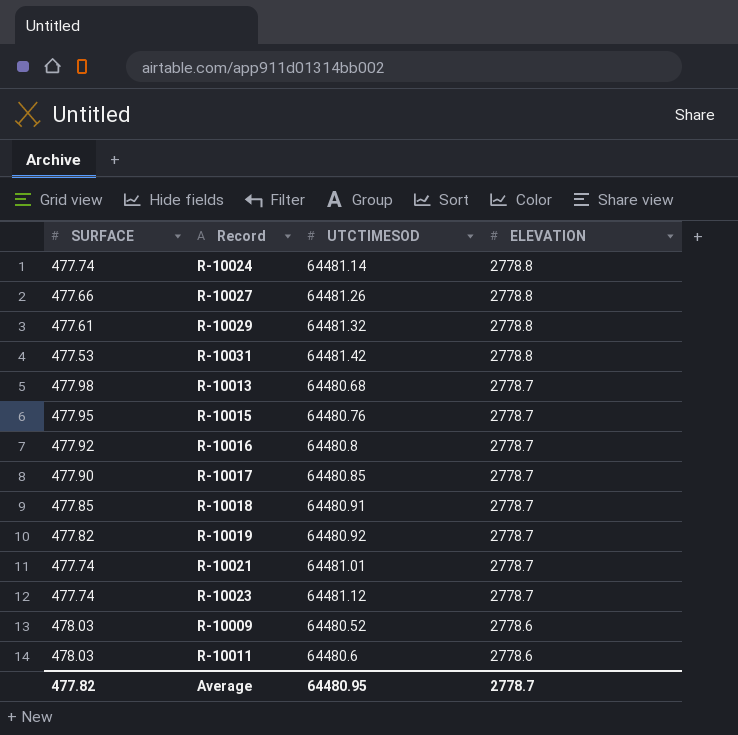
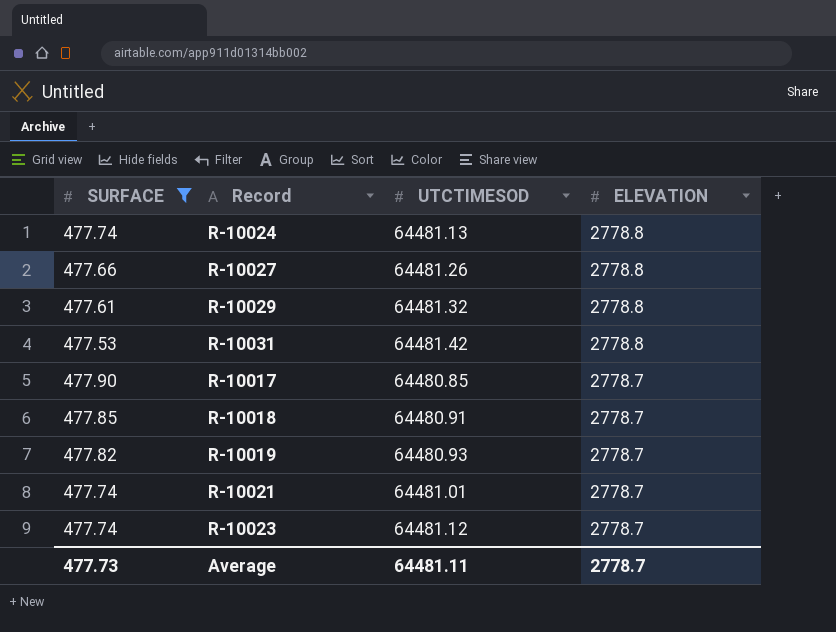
filter: none -> SURFACE <= 477.90
R-10024 | UTCTIMESOD: 64481.14 -> 64481.13
R-10019 | UTCTIMESOD: 64480.92 -> 64480.93
Average | SURFACE: 477.82 -> 477.73
Average | UTCTIMESOD: 64480.95 -> 64481.11

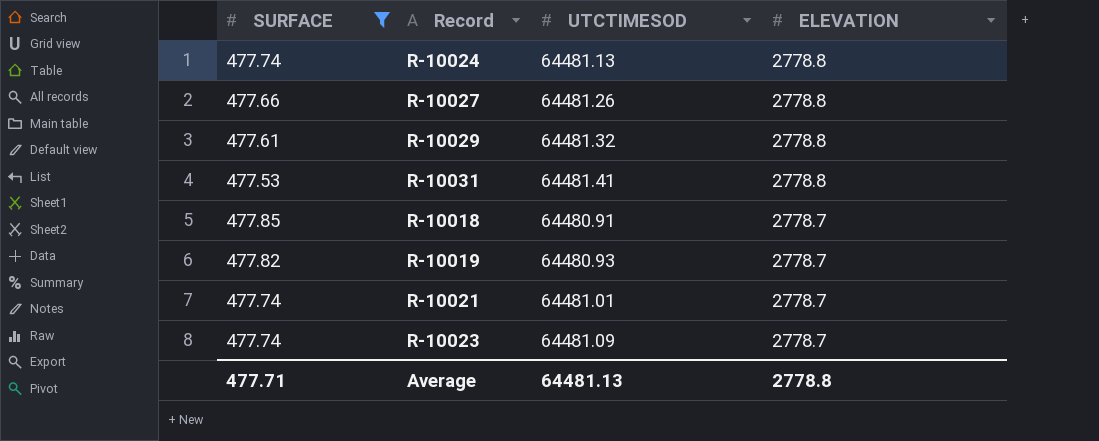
row R-10017: 477.90 | 64480.85 | 2778.7 -> none
R-10031 | UTCTIMESOD: 64481.42 -> 64481.41
R-10023 | UTCTIMESOD: 64481.12 -> 64481.09
Average | SURFACE: 477.73 -> 477.71
Average | UTCTIMESOD: 64481.11 -> 64481.13
Average | ELEVATION: 2778.7 -> 2778.8

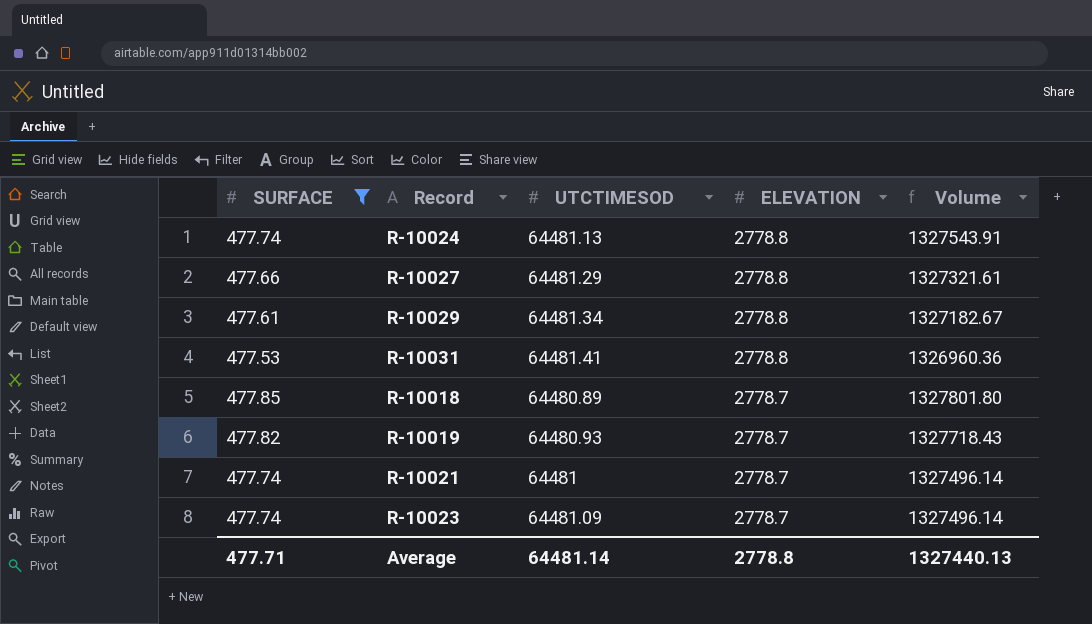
column Volume | formula: none -> [SURFACE] * [ELEVATION]
R-10027 | UTCTIMESOD: 64481.26 -> 64481.29
R-10029 | UTCTIMESOD: 64481.32 -> 64481.34
R-10018 | UTCTIMESOD: 64480.91 -> 64480.89
R-10021 | UTCTIMESOD: 64481.01 -> 64481
Average | UTCTIMESOD: 64481.13 -> 64481.14

